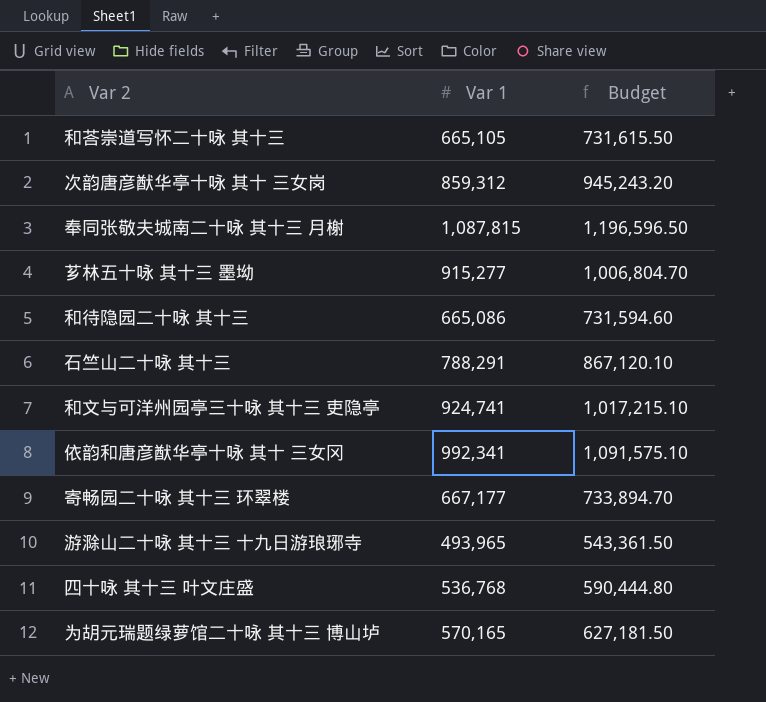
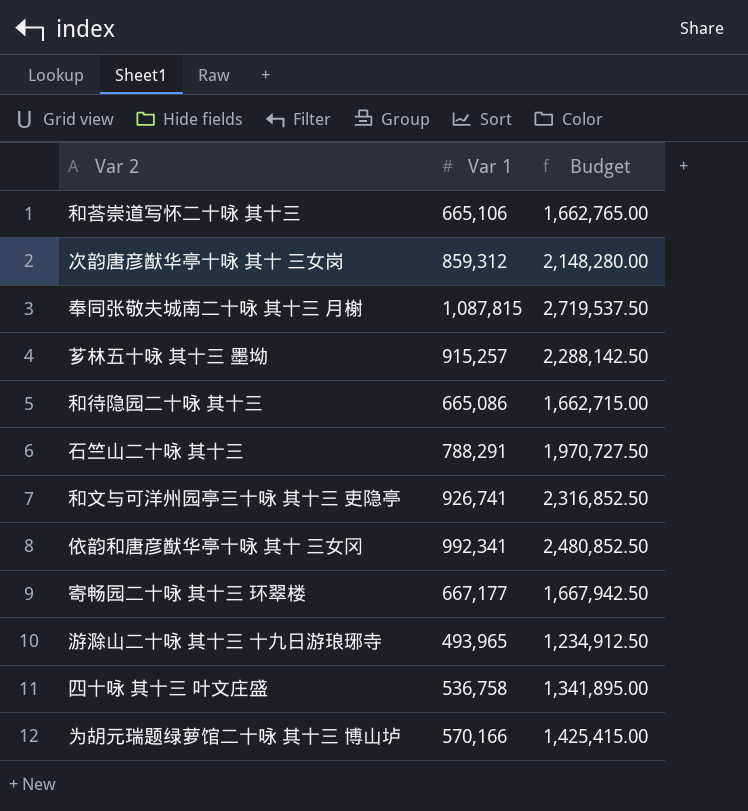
column Budget | formula: [Var 1] * 1.1 -> [Var 1] * 2.5
和荅崇道写怀二十咏 其十三 | Var 1: 665,105 -> 665,106
芗林五十咏 其十三 墨坳 | Var 1: 915,277 -> 915,257
和文与可洋州园亭三十咏 其十三 吏隐亭 | Var 1: 924,741 -> 926,741
四十咏 其十三 叶文庄盛 | Var 1: 536,768 -> 536,758
为胡元瑞题绿萝馆二十咏 其十三 博山垆 | Var 1: 570,165 -> 570,166

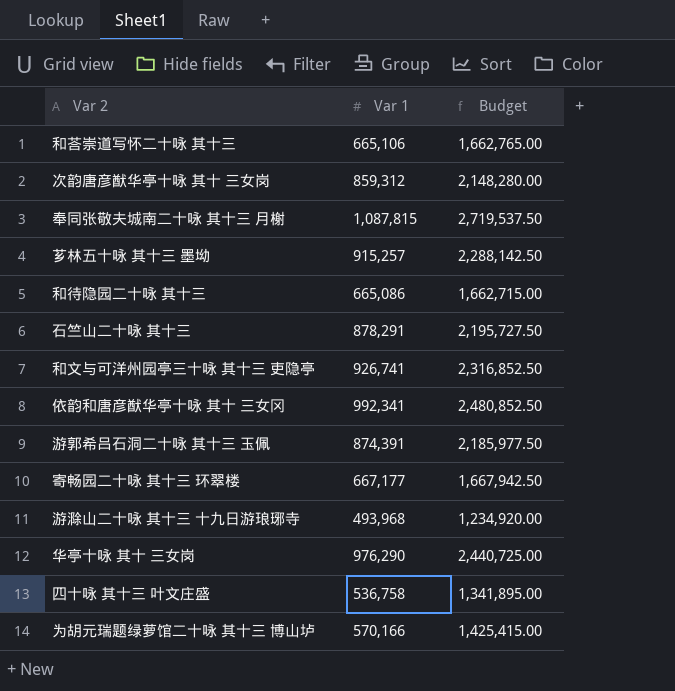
石竺山二十咏 其十三 | Var 1: 788,291 -> 878,291
石竺山二十咏 其十三 | Budget: 1,970,727.50 -> 2,195,727.50
row 游郭希吕石洞二十咏 其十三 玉佩: none -> 874,391 | 2,185,977.50
游滁山二十咏 其十三 十九日游琅琊寺 | Var 1: 493,965 -> 493,968
游滁山二十咏 其十三 十九日游琅琊寺 | Budget: 1,234,912.50 -> 1,234,920.00
row 华亭十咏 其十 三女岗: none -> 976,290 | 2,440,725.00

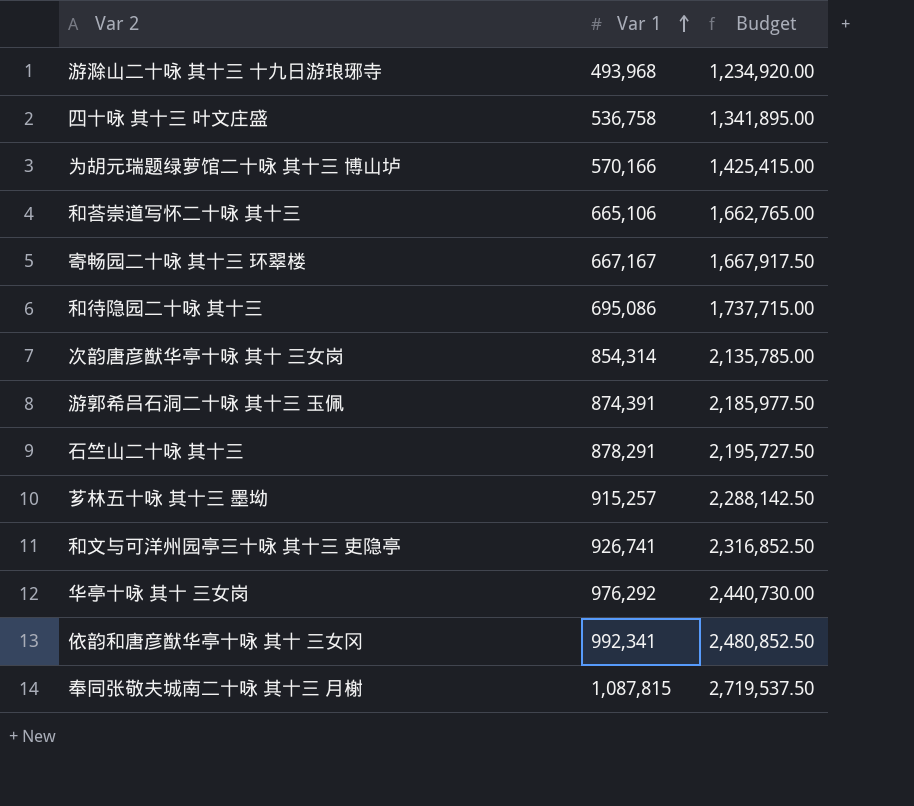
row order: none -> Var 1 ascending
寄畅园二十咏 其十三 环翠楼 | Var 1: 667,177 -> 667,167
寄畅园二十咏 其十三 环翠楼 | Budget: 1,667,942.50 -> 1,667,917.50
和待隐园二十咏 其十三 | Var 1: 665,086 -> 695,086
和待隐园二十咏 其十三 | Budget: 1,662,715.00 -> 1,737,715.00
次韵唐彦猷华亭十咏 其十 三女岗 | Var 1: 859,312 -> 854,314
次韵唐彦猷华亭十咏 其十 三女岗 | Budget: 2,148,280.00 -> 2,135,785.00
华亭十咏 其十 三女岗 | Var 1: 976,290 -> 976,292
华亭十咏 其十 三女岗 | Budget: 2,440,725.00 -> 2,440,730.00

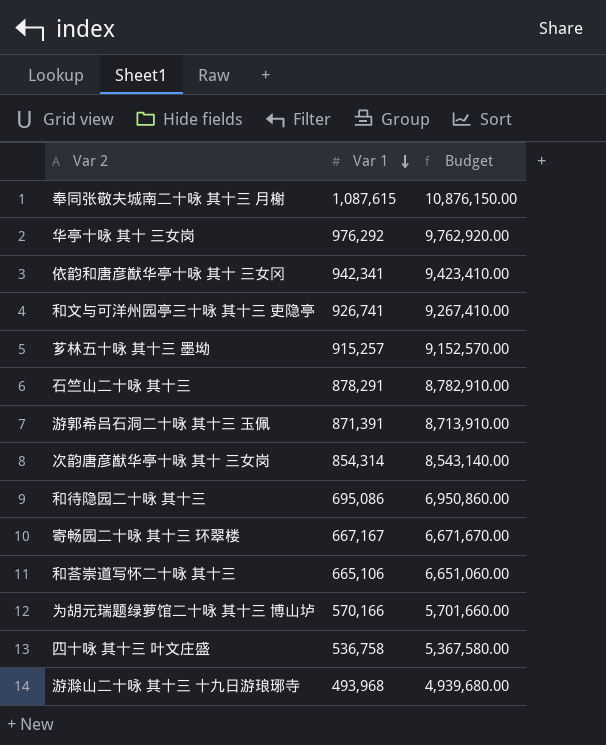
row order: Var 1 ascending -> Var 1 descending
column Budget | formula: [Var 1] * 2.5 -> [Var 1] * 10
奉同张敬夫城南二十咏 其十三 月榭 | Var 1: 1,087,815 -> 1,087,615
依韵和唐彦猷华亭十咏 其十 三女冈 | Var 1: 992,341 -> 942,341
游郭希吕石洞二十咏 其十三 玉佩 | Var 1: 874,391 -> 871,391

